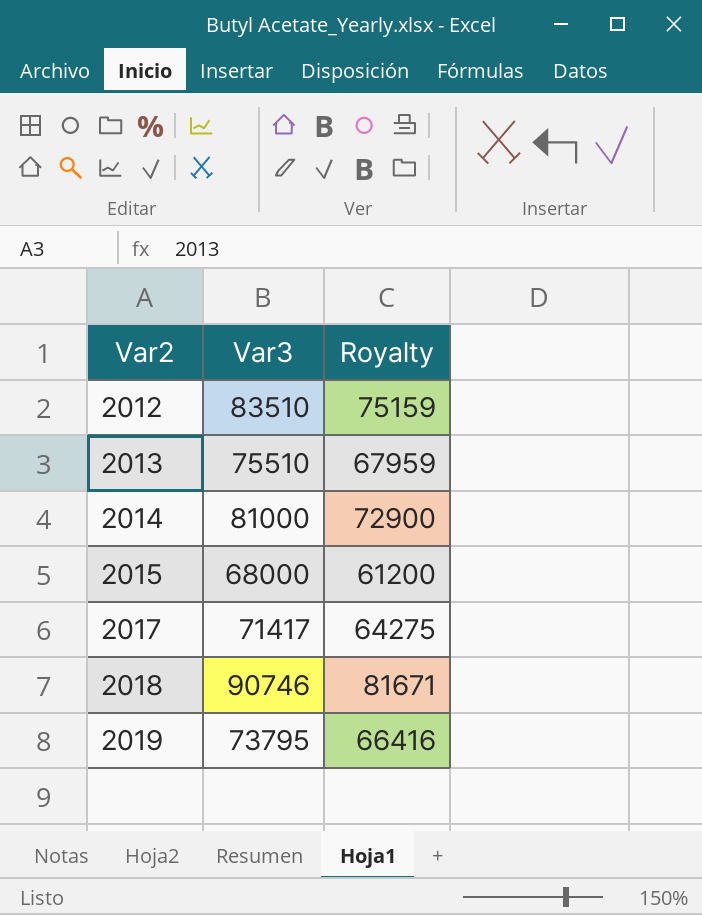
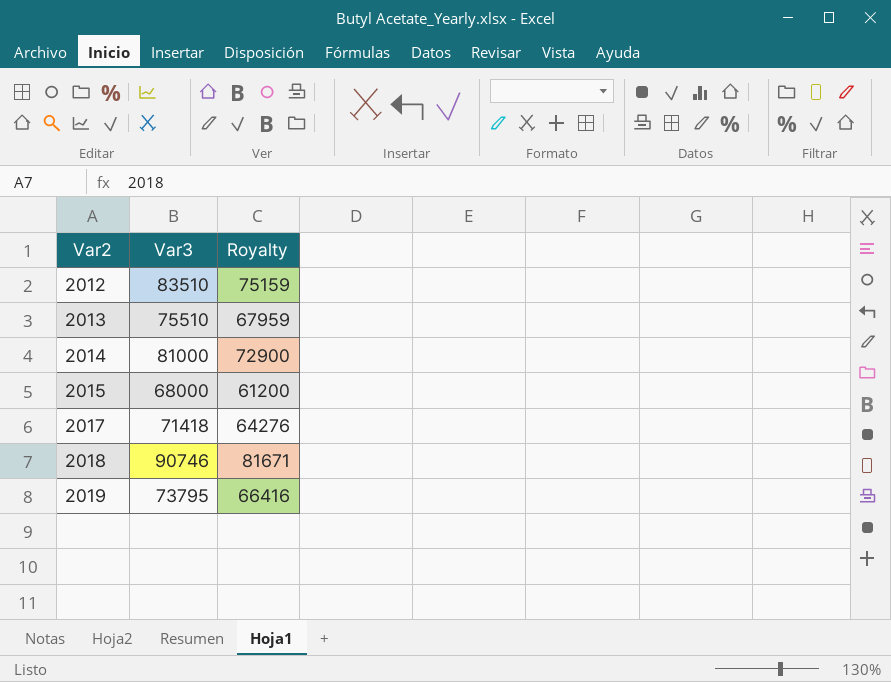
2017 | Var3: 71417 -> 71418
2017 | Royalty: 64275 -> 64276

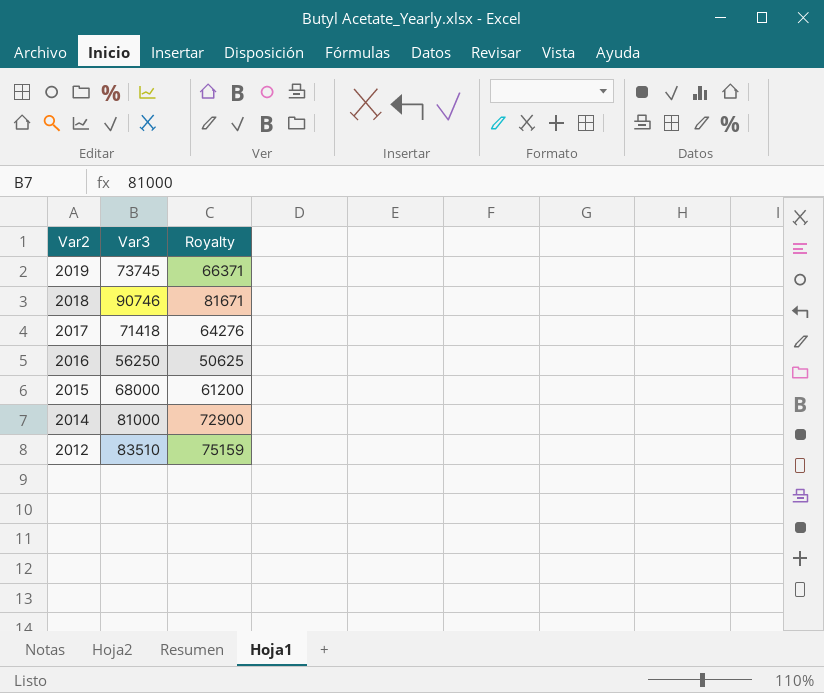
row order: Var2 ascending -> Var2 descending
row 2013: 75510 | 67959 -> none
2019 | Var3: 73795 -> 73745
2019 | Royalty: 66416 -> 66371
row 2016: none -> 56250 | 50625

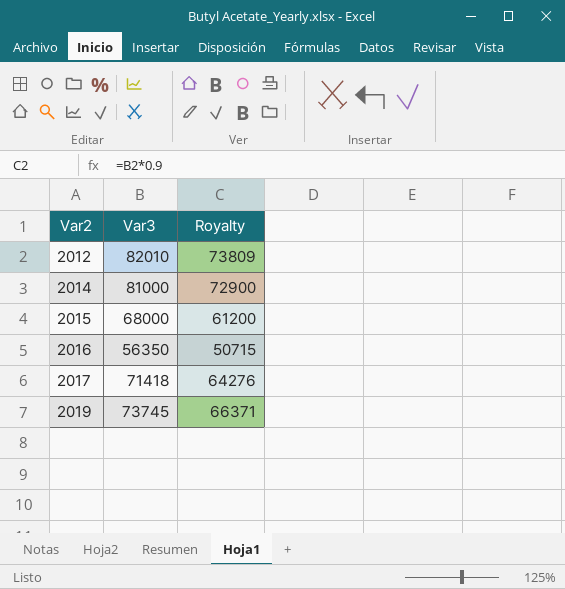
row order: Var2 descending -> Var2 ascending
row 2018: 90746 | 81671 -> none
2012 | Var3: 83510 -> 82010
2012 | Royalty: 75159 -> 73809
2016 | Var3: 56250 -> 56350
2016 | Royalty: 50625 -> 50715

